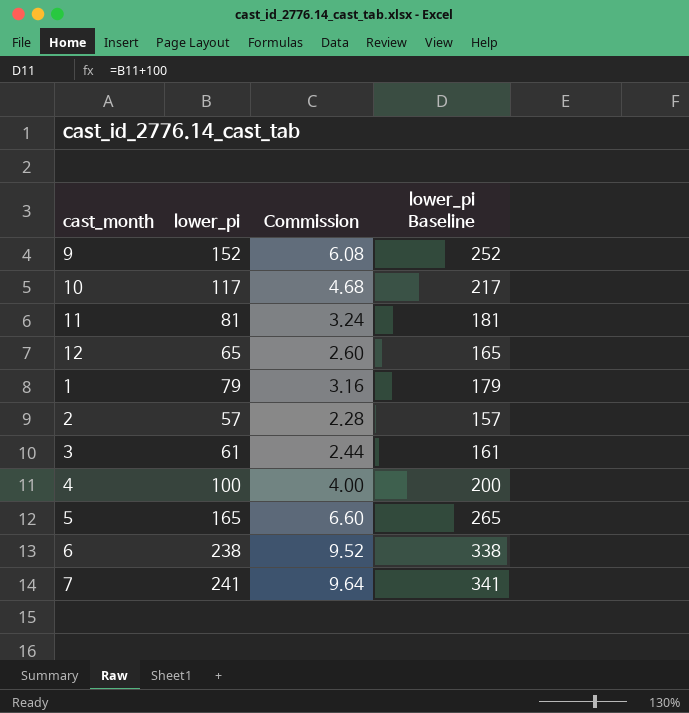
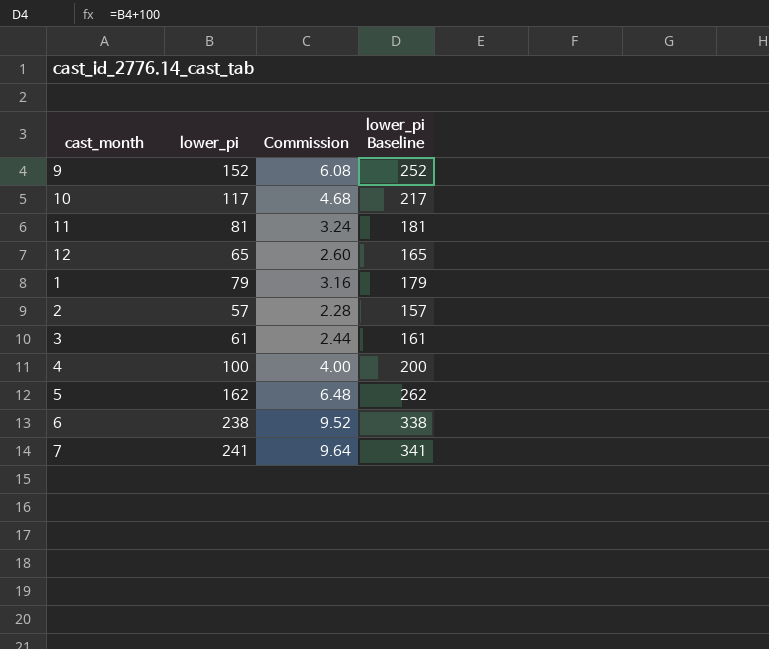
5 | lower_pi: 165 -> 162
5 | Commission: 6.60 -> 6.48
5 | lower_pi Baseline: 265 -> 262

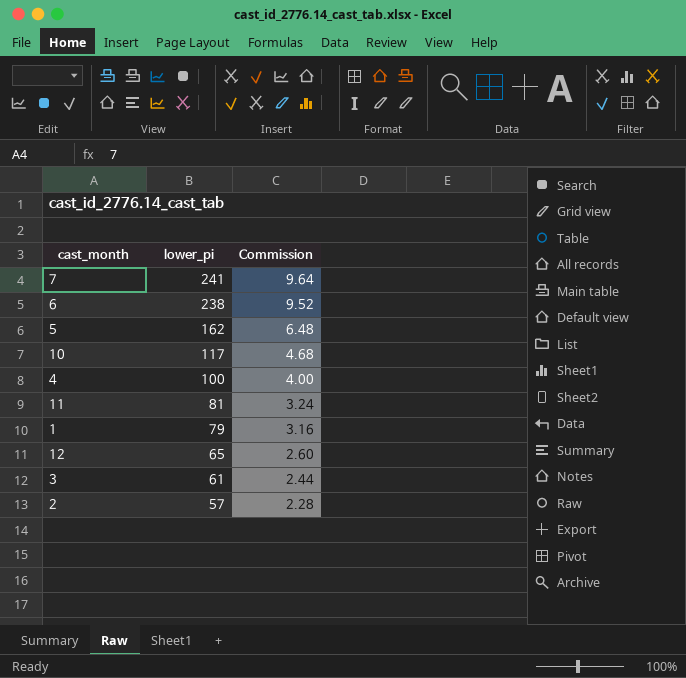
row order: none -> lower_pi descending
column lower_pi Baseline | formula: [lower_pi] + 100 -> none
row 9: 152 | 6.08 | 252 -> none

